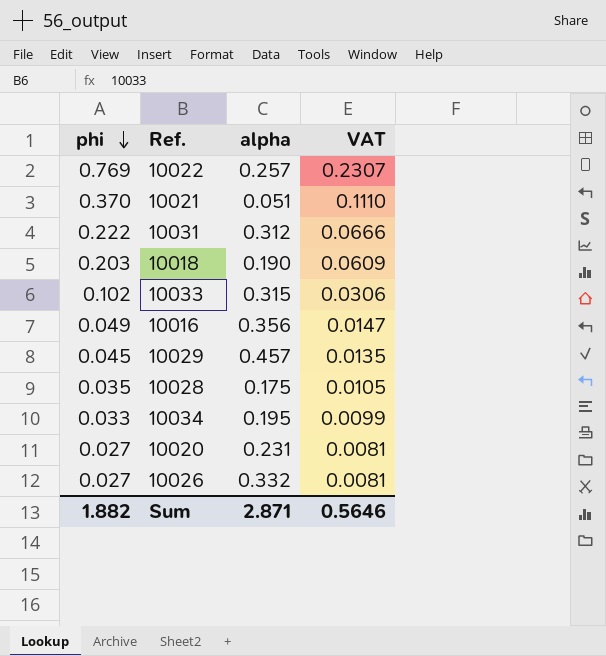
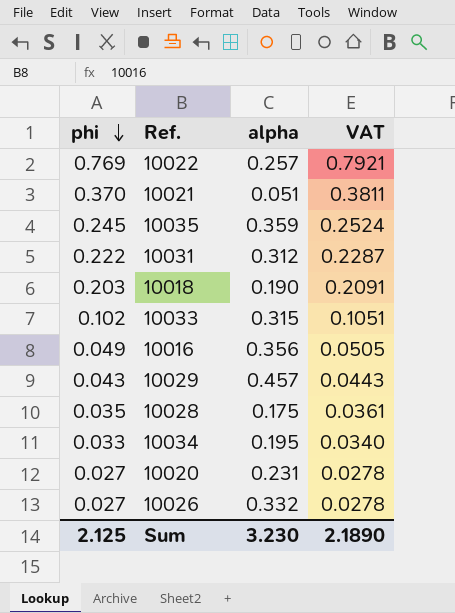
column VAT | formula: [phi] * 0.3 -> [phi] * 1.03
row 10035: none -> 0.245 | 0.359 | 0.2524
10029 | phi: 0.045 -> 0.043
Sum | phi: 1.882 -> 2.125
Sum | alpha: 2.871 -> 3.230
Sum | VAT: 0.5646 -> 2.1890

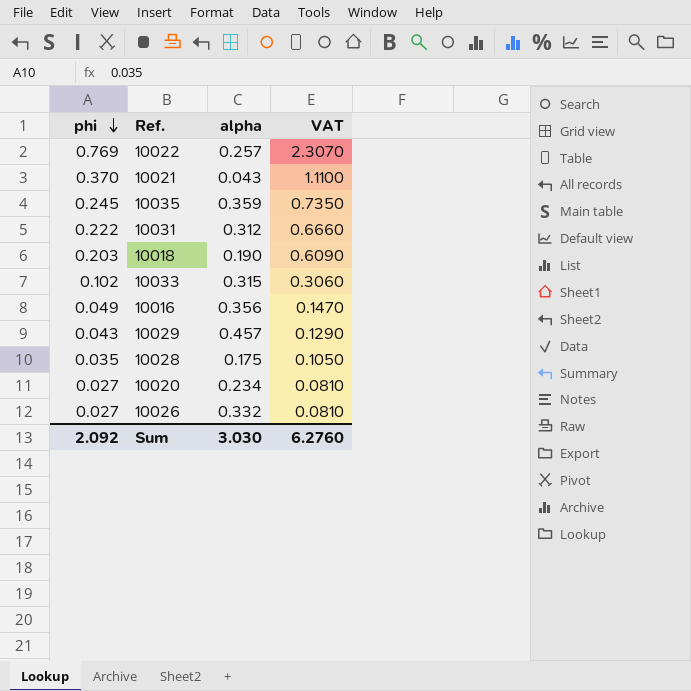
column VAT | formula: [phi] * 1.03 -> [phi] * 3
row 10034: 0.033 | 0.195 | 0.0340 -> none
10021 | alpha: 0.051 -> 0.043
10020 | alpha: 0.231 -> 0.234
Sum | phi: 2.125 -> 2.092
Sum | alpha: 3.230 -> 3.030
Sum | VAT: 2.1890 -> 6.2760

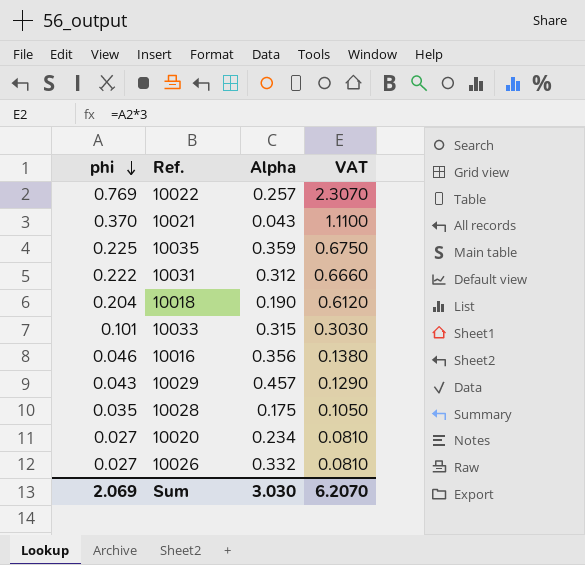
column name: alpha -> Alpha
10035 | phi: 0.245 -> 0.225
10035 | VAT: 0.7350 -> 0.6750
10018 | phi: 0.203 -> 0.204
10018 | VAT: 0.6090 -> 0.6120
10033 | phi: 0.102 -> 0.101
10033 | VAT: 0.3060 -> 0.3030
10016 | phi: 0.049 -> 0.046
10016 | VAT: 0.1470 -> 0.1380
Sum | phi: 2.092 -> 2.069
Sum | VAT: 6.2760 -> 6.2070

